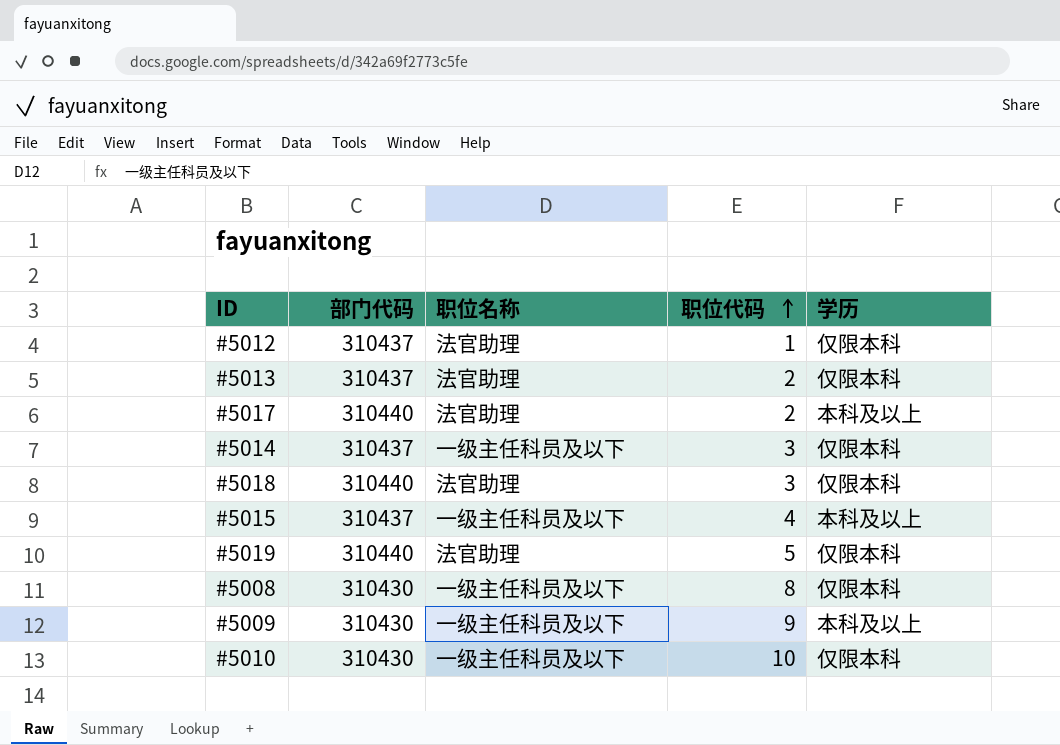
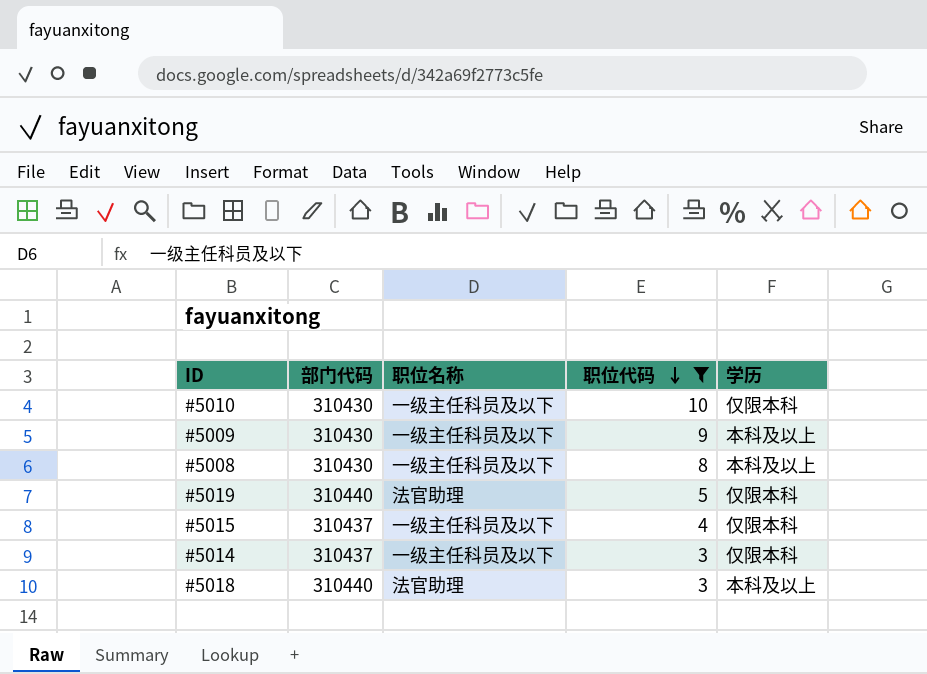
filter: none -> 职位代码 >= 3
row order: 职位代码 ascending -> 职位代码 descending
#5008 | 学历: 仅限本科 -> 本科及以上
#5015 | 学历: 本科及以上 -> 仅限本科
#5018 | 学历: 仅限本科 -> 本科及以上

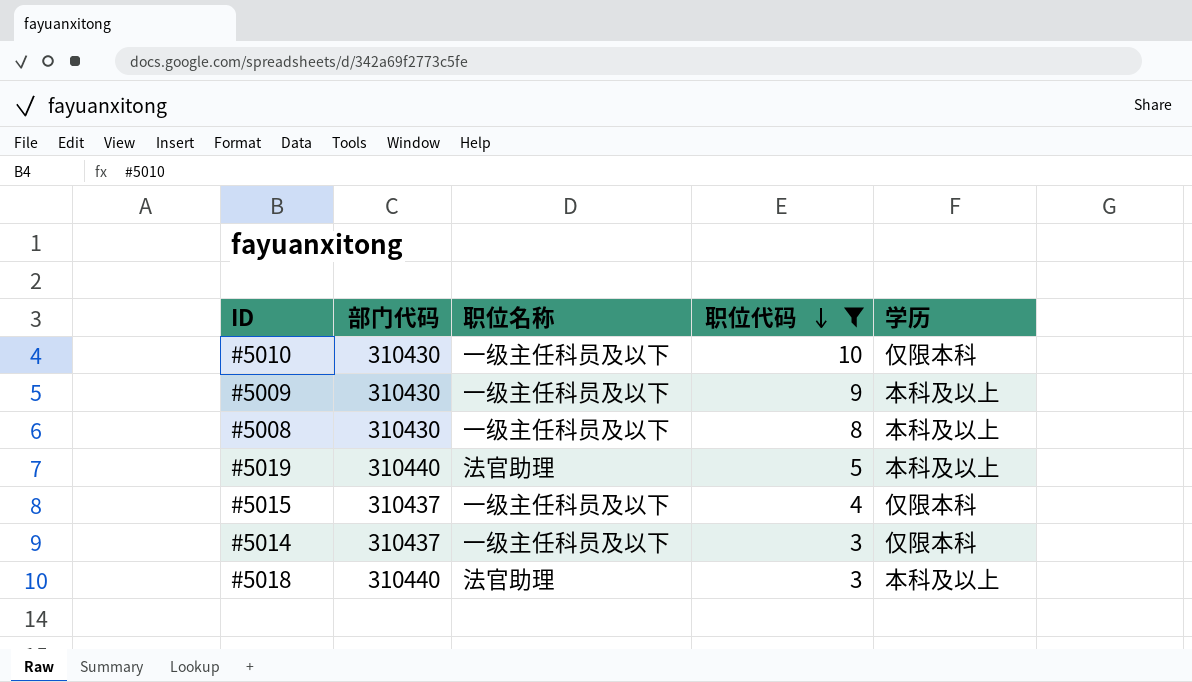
#5019 | 学历: 仅限本科 -> 本科及以上

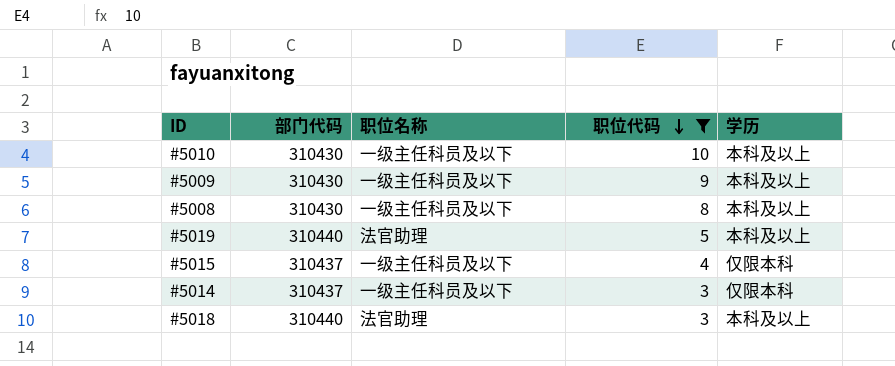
#5010 | 学历: 仅限本科 -> 本科及以上

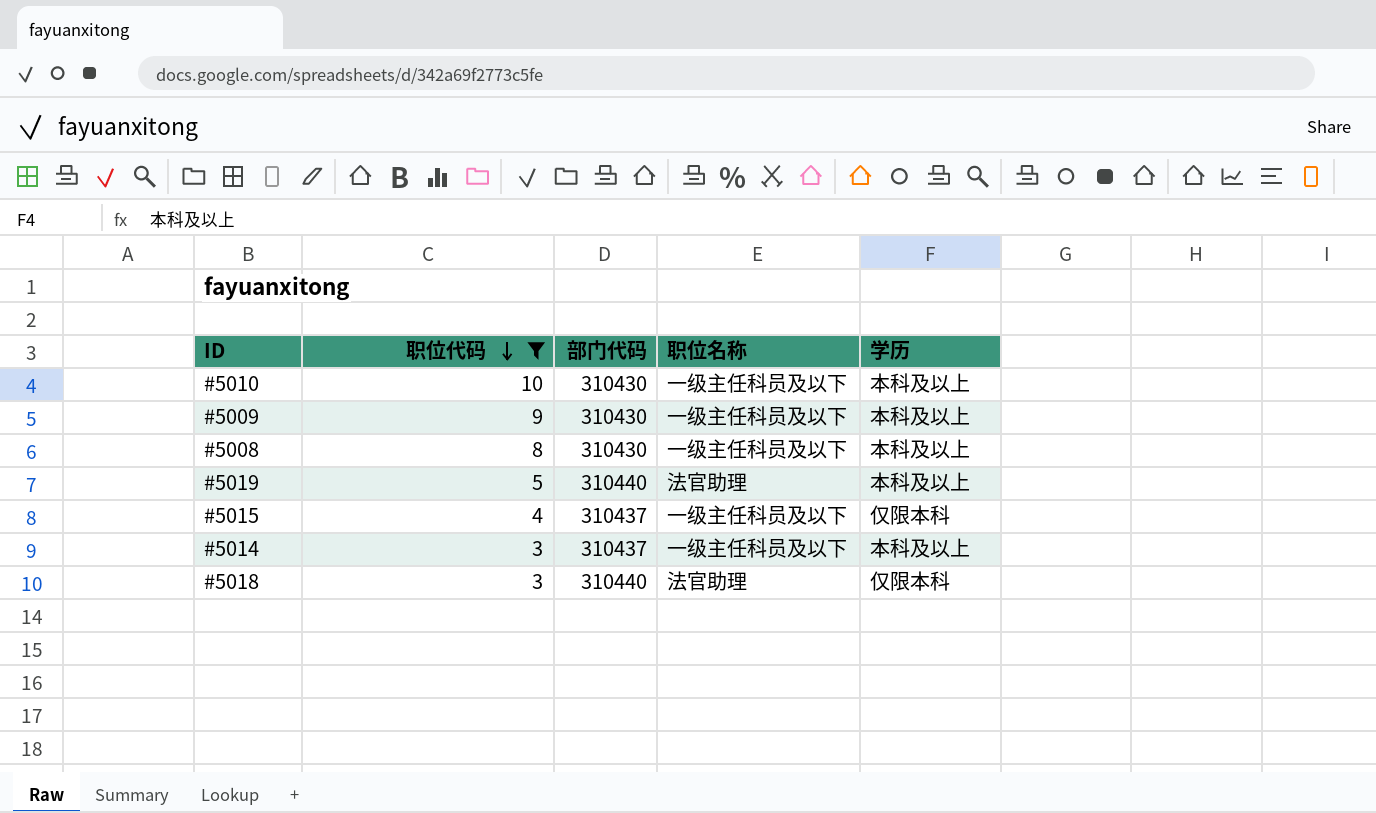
column 职位代码 | position: 4 -> 2
#5014 | 学历: 仅限本科 -> 本科及以上
#5018 | 学历: 本科及以上 -> 仅限本科

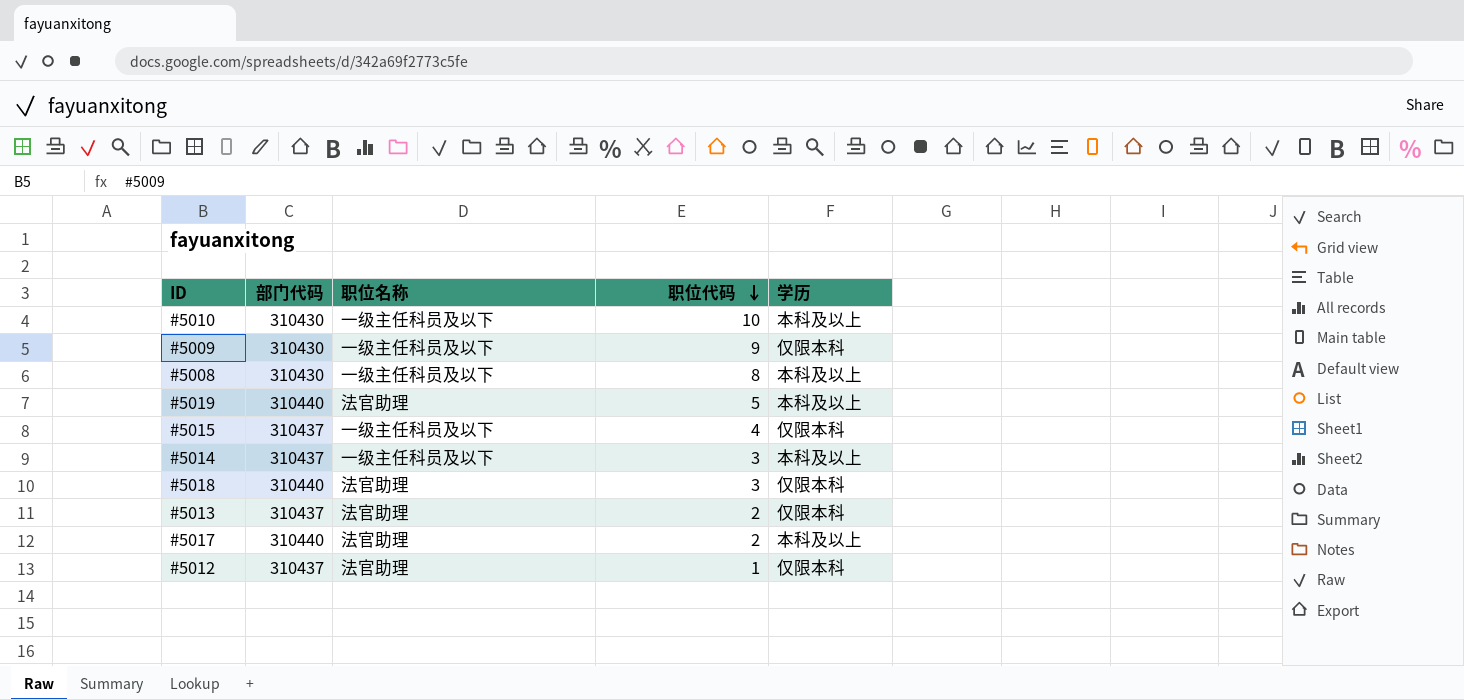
filter: 职位代码 >= 3 -> none
column 职位代码 | position: 2 -> 4
#5009 | 学历: 本科及以上 -> 仅限本科

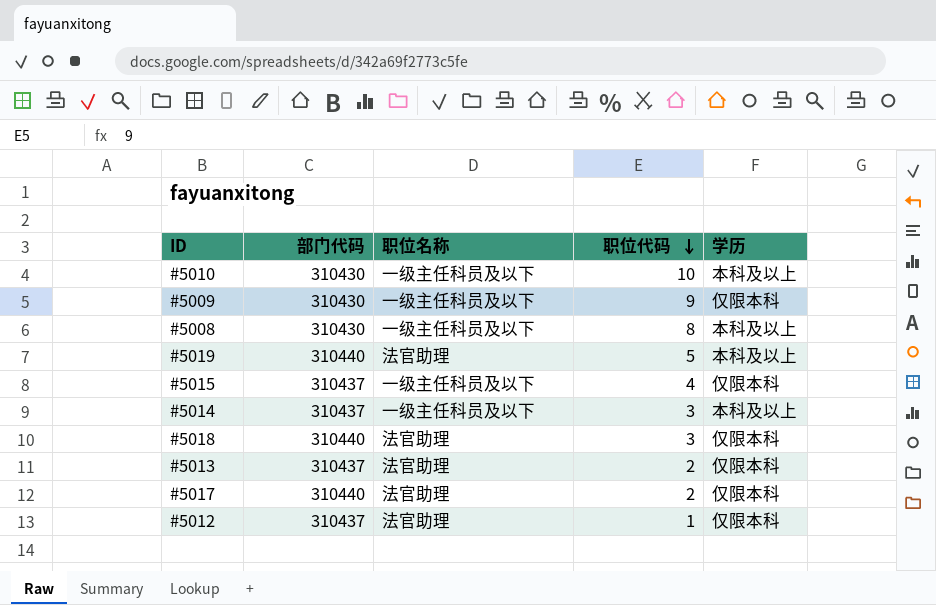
#5017 | 学历: 本科及以上 -> 仅限本科

